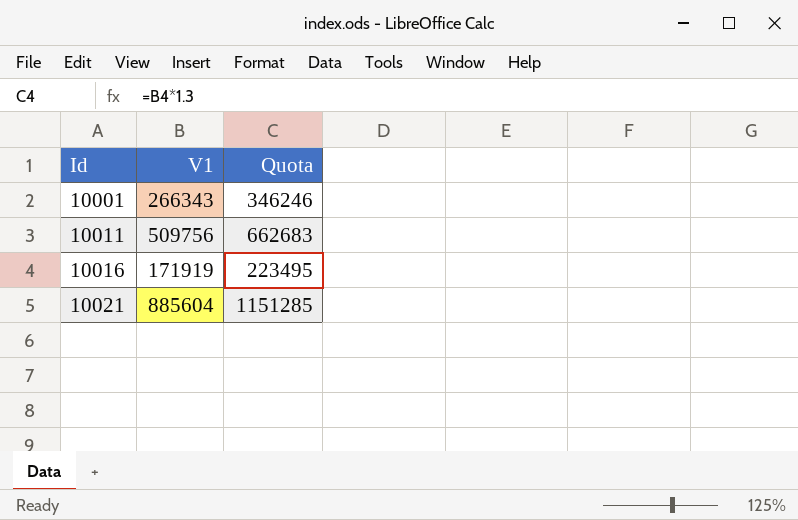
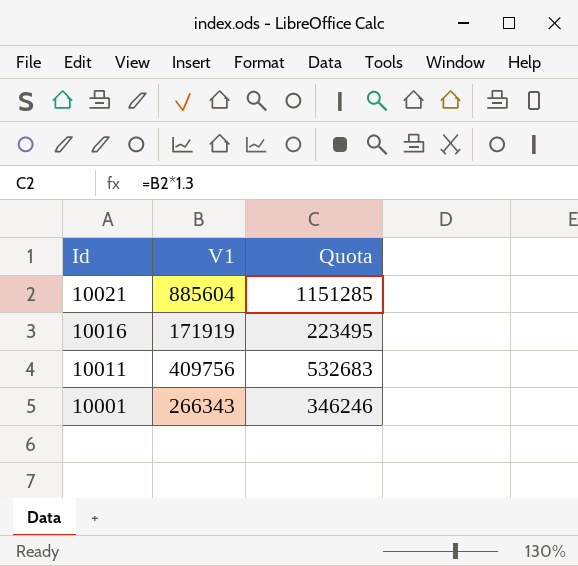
row order: Id ascending -> Id descending
10011 | V1: 509756 -> 409756
10011 | Quota: 662683 -> 532683

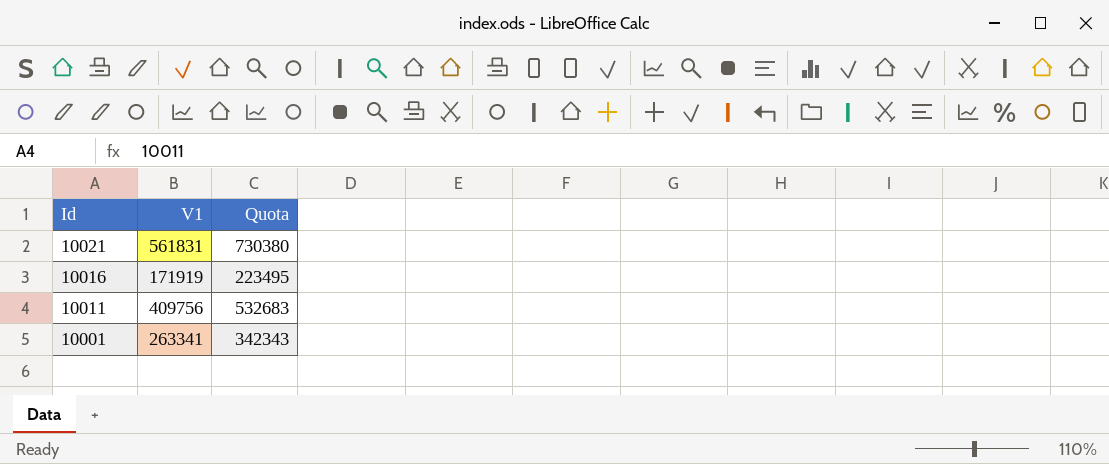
10021 | V1: 885604 -> 561831
10021 | Quota: 1151285 -> 730380
10001 | V1: 266343 -> 263341
10001 | Quota: 346246 -> 342343

